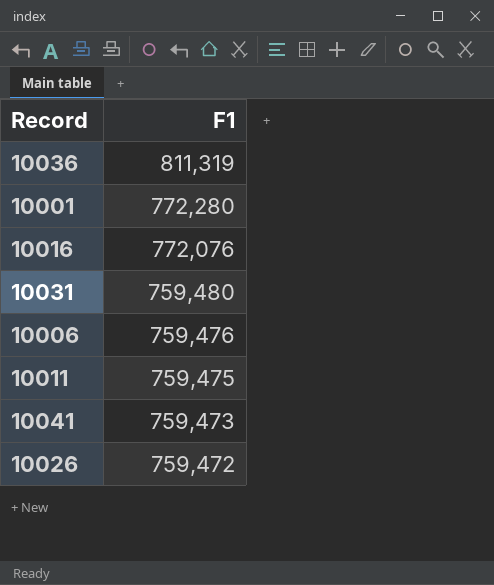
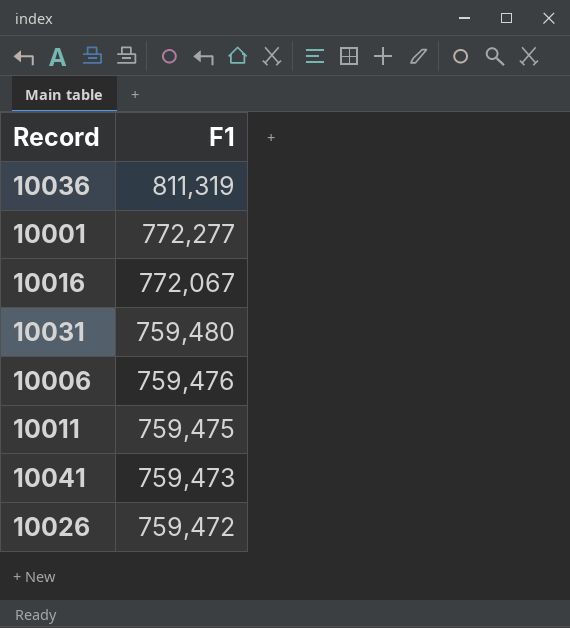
10001 | F1: 772,280 -> 772,277
10016 | F1: 772,076 -> 772,067

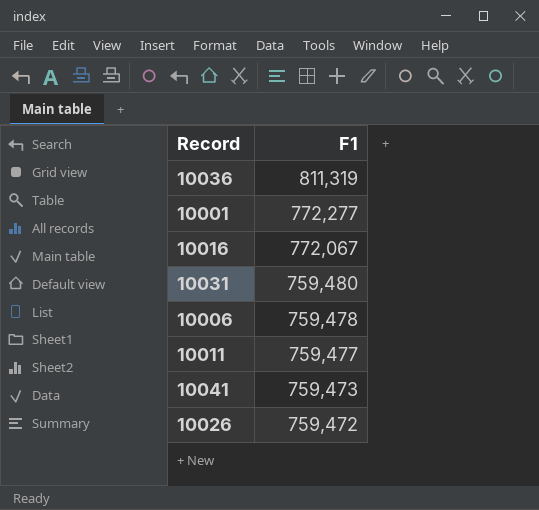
10006 | F1: 759,476 -> 759,478
10011 | F1: 759,475 -> 759,477

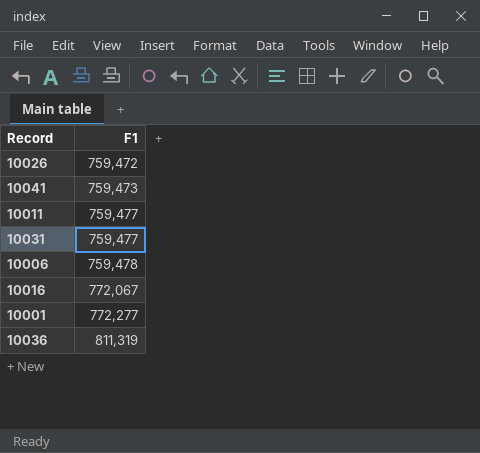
row order: F1 descending -> F1 ascending
10031 | F1: 759,480 -> 759,477

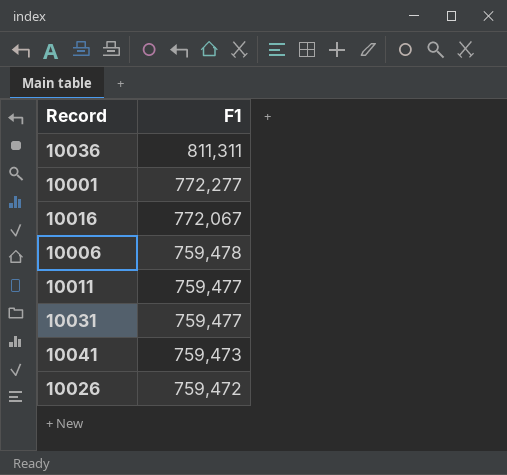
row order: F1 ascending -> F1 descending
10036 | F1: 811,319 -> 811,311

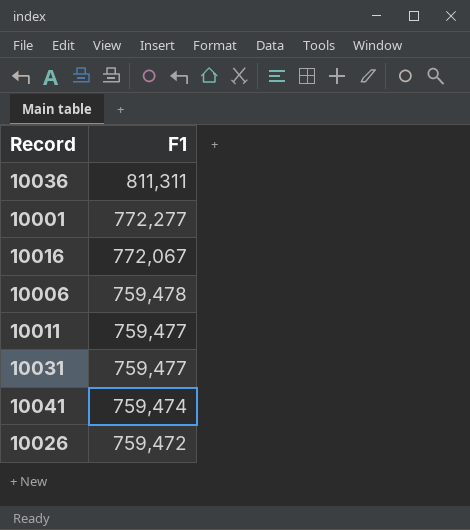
10041 | F1: 759,473 -> 759,474

